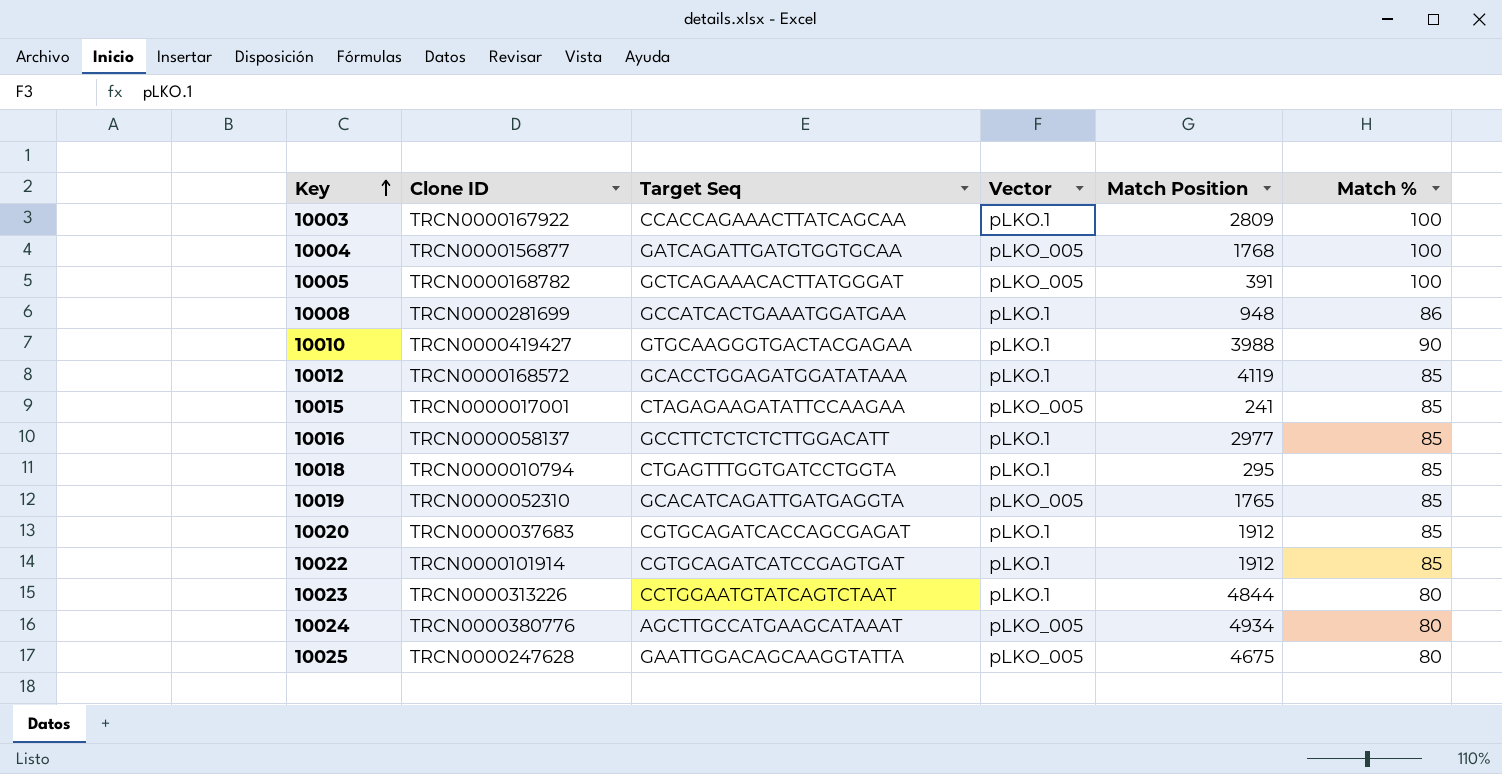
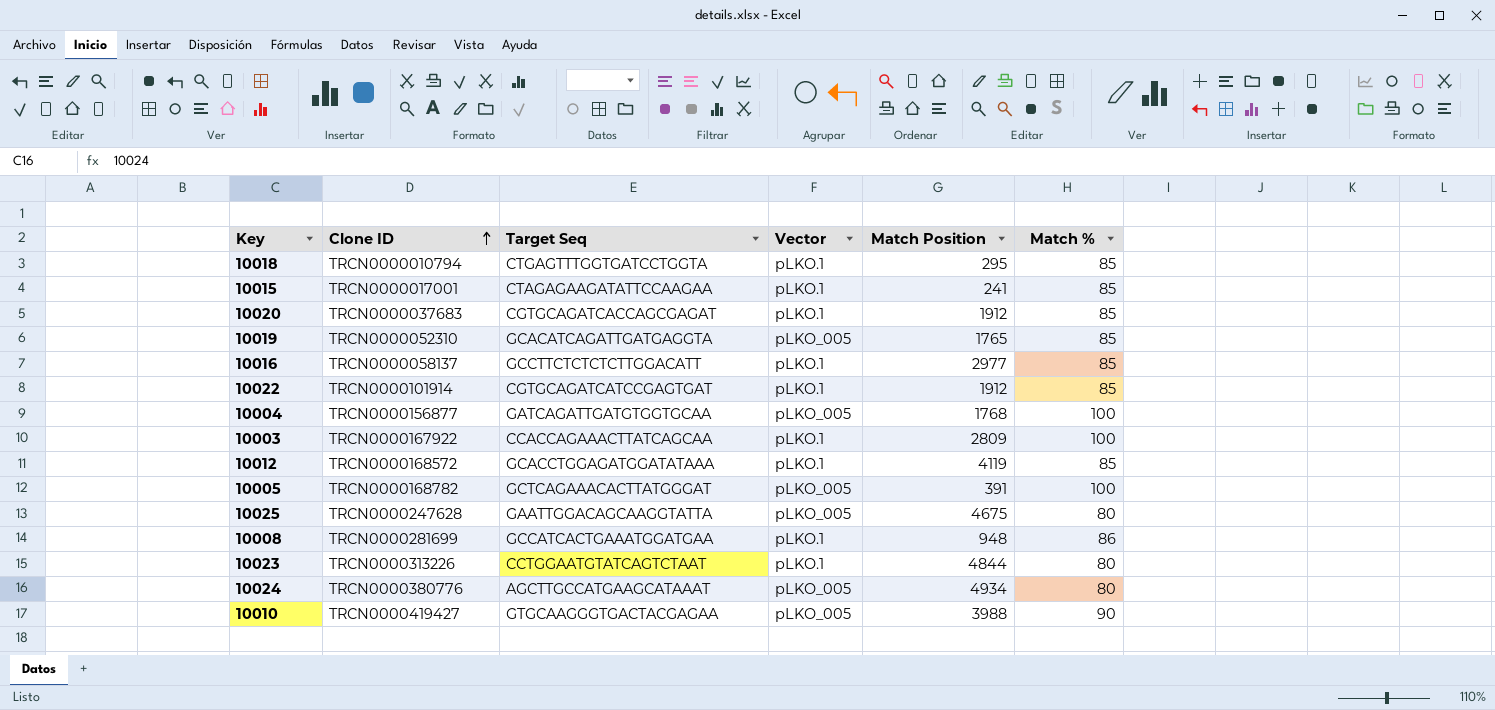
row order: Key ascending -> Clone ID ascending
10015 | Vector: pLKO_005 -> pLKO.1
10010 | Vector: pLKO.1 -> pLKO_005

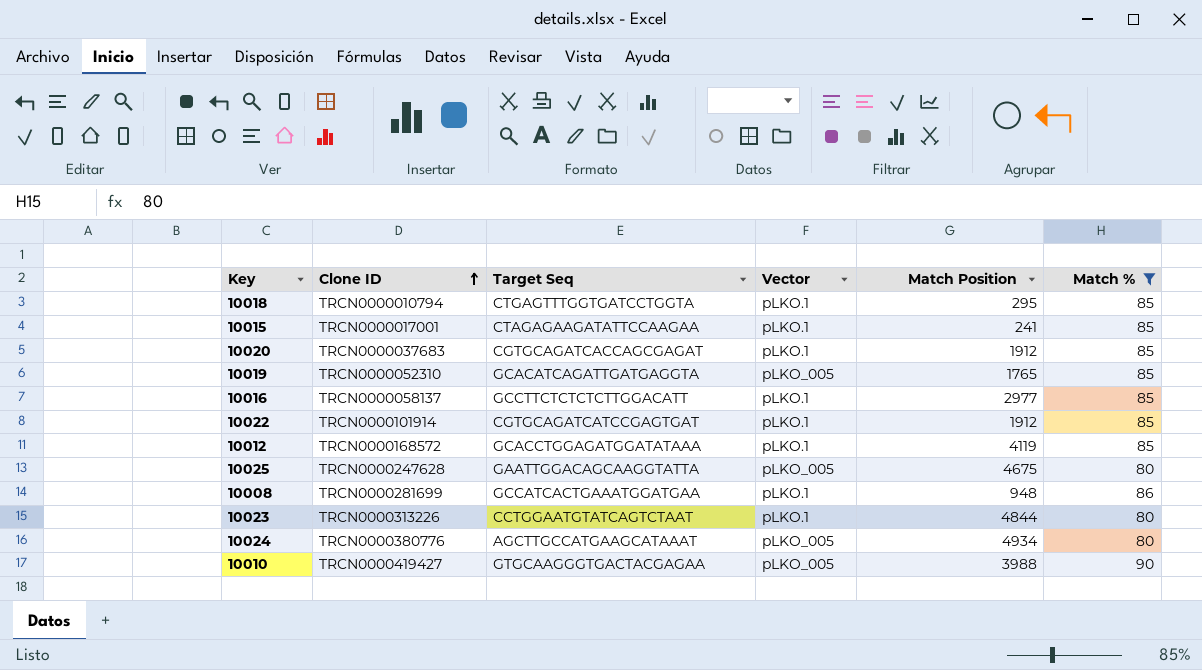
filter: none -> Match % != 100

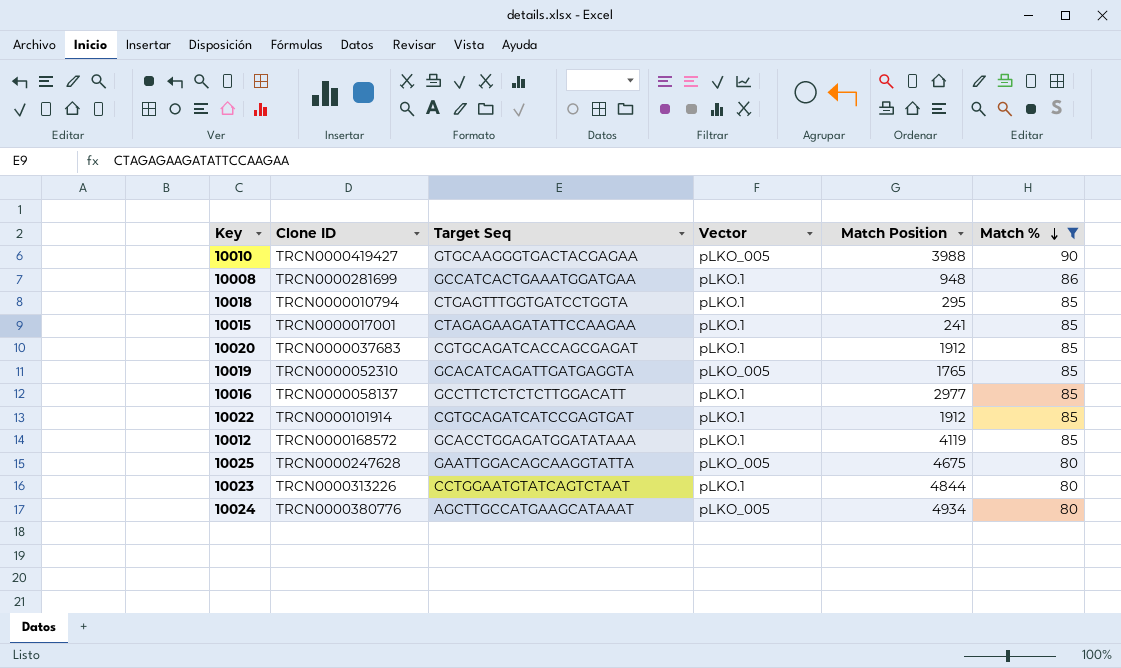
row order: Clone ID ascending -> Match % descending

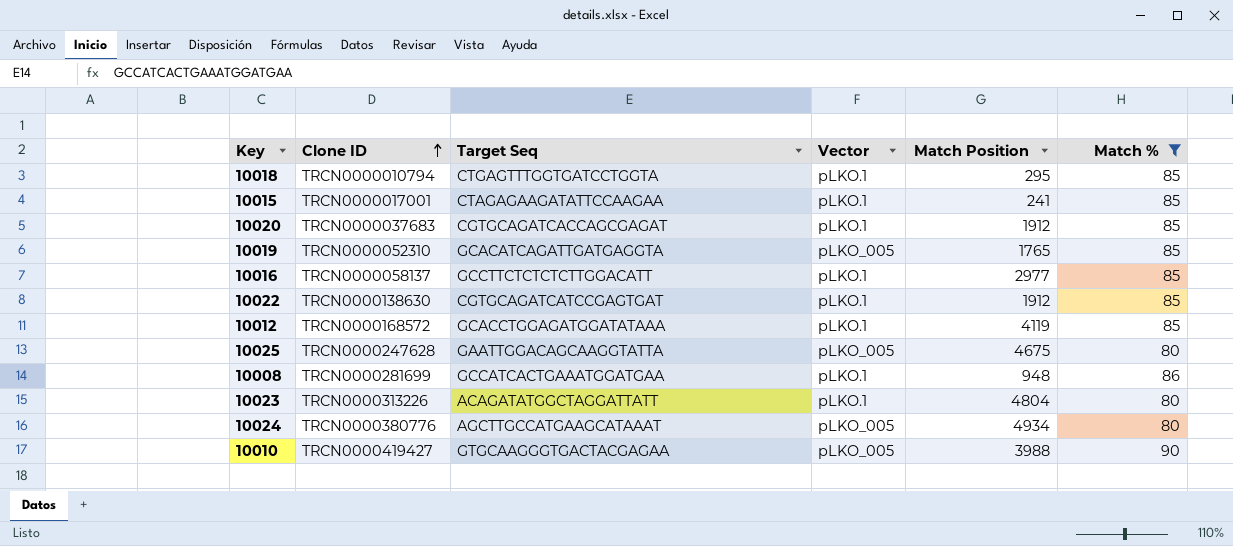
row order: Match % descending -> Clone ID ascending
10022 | Clone ID: TRCN0000101914 -> TRCN0000138630
10023 | Target Seq: CCTGGAATGTATCAGTCTAAT -> ACAGATATGGCTAGGATTATT
10023 | Match Position: 4844 -> 4804

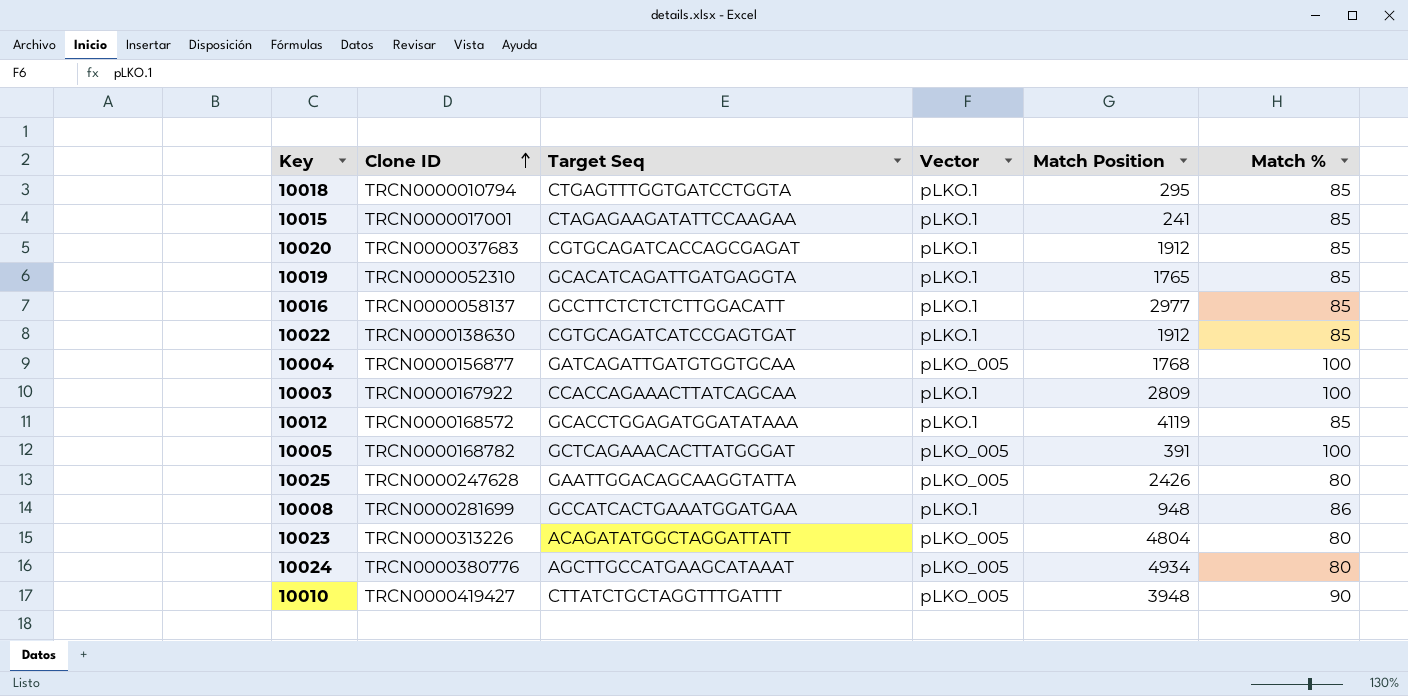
filter: Match % != 100 -> none
10019 | Vector: pLKO_005 -> pLKO.1
10025 | Match Position: 4675 -> 2426
10023 | Vector: pLKO.1 -> pLKO_005
10010 | Target Seq: GTGCAAGGGTGACTACGAGAA -> CTTATCTGCTAGGTTTGATTT
10010 | Match Position: 3988 -> 3948

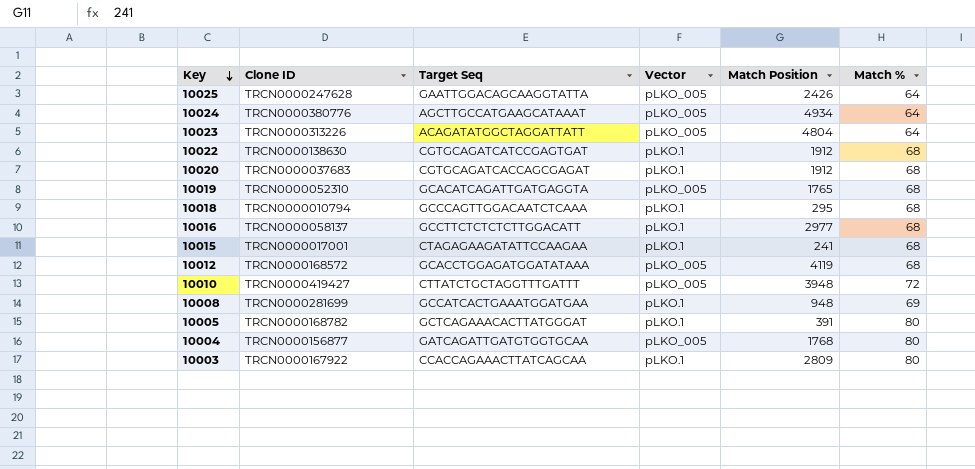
row order: Clone ID ascending -> Key descending
10025 | Match %: 80 -> 64
10024 | Match %: 80 -> 64
10023 | Match %: 80 -> 64
10022 | Match %: 85 -> 68
10020 | Match %: 85 -> 68
10019 | Vector: pLKO.1 -> pLKO_005
10019 | Match %: 85 -> 68
10018 | Target Seq: CTGAGTTTGGTGATCCTGGTA -> GCCCAGTTGGACAATCTCAAA
10018 | Match %: 85 -> 68
10016 | Match %: 85 -> 68
10015 | Match %: 85 -> 68
10012 | Vector: pLKO.1 -> pLKO_005
10012 | Match %: 85 -> 68
10010 | Match %: 90 -> 72
10008 | Match %: 86 -> 69
10005 | Vector: pLKO_005 -> pLKO.1
10005 | Match %: 100 -> 80
10004 | Match %: 100 -> 80
10003 | Match %: 100 -> 80

